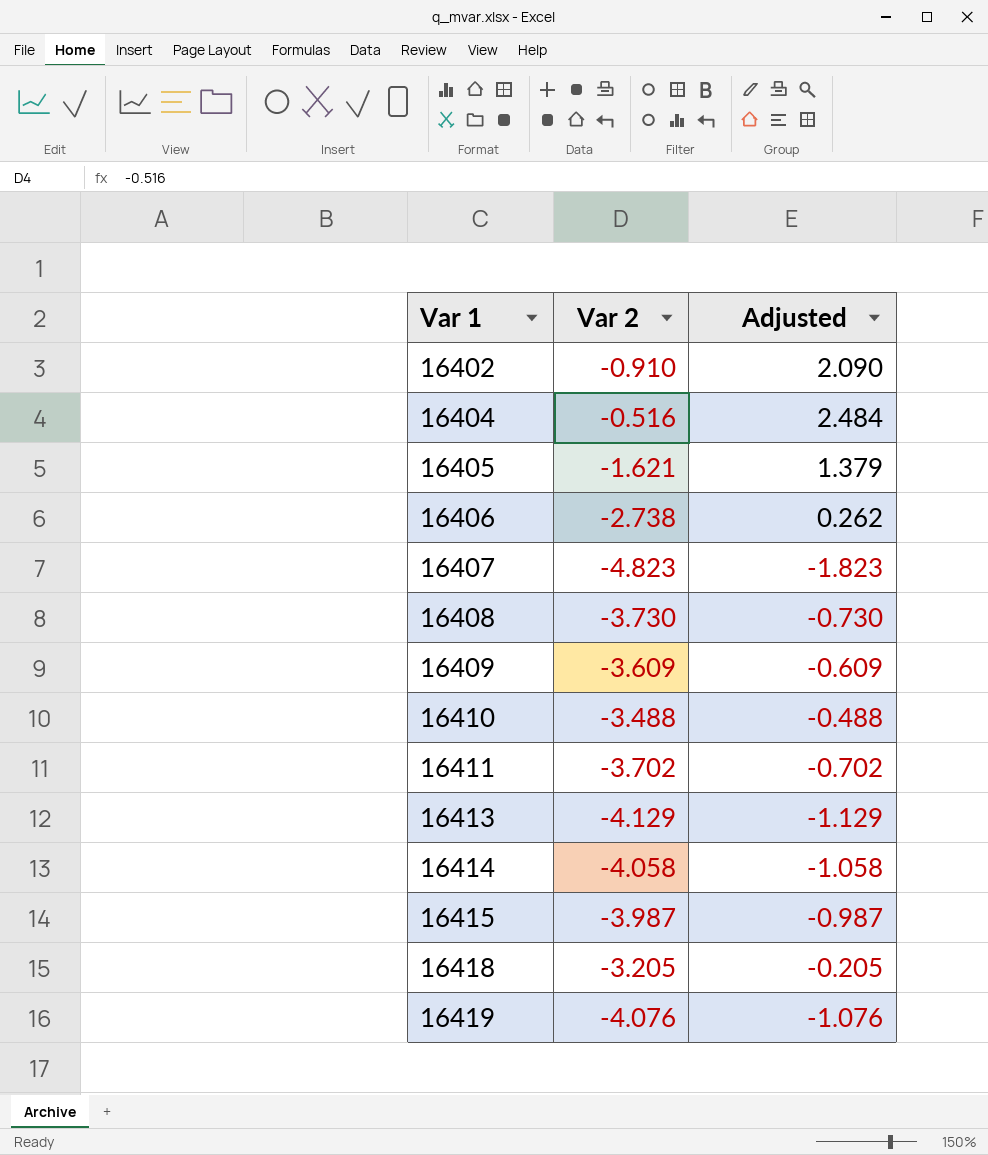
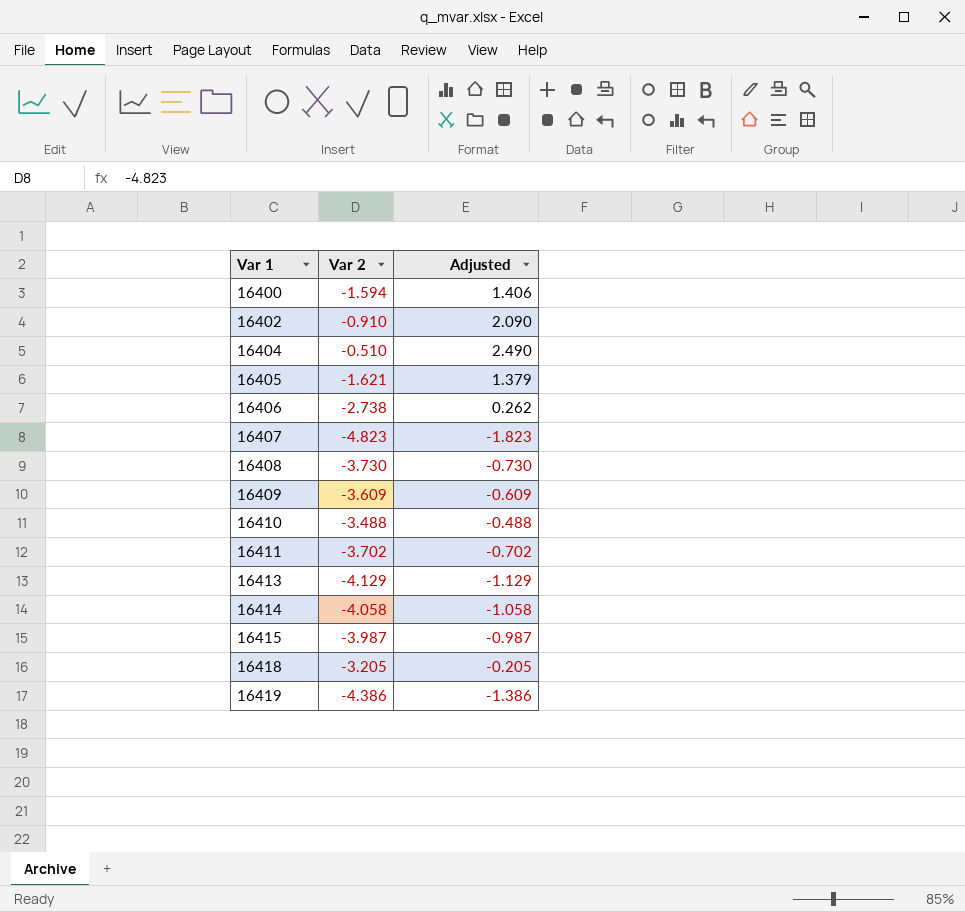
row 16400: none -> -1.594 | 1.406
16404 | Var 2: -0.516 -> -0.510
16404 | Adjusted: 2.484 -> 2.490
16419 | Var 2: -4.076 -> -4.386
16419 | Adjusted: -1.076 -> -1.386

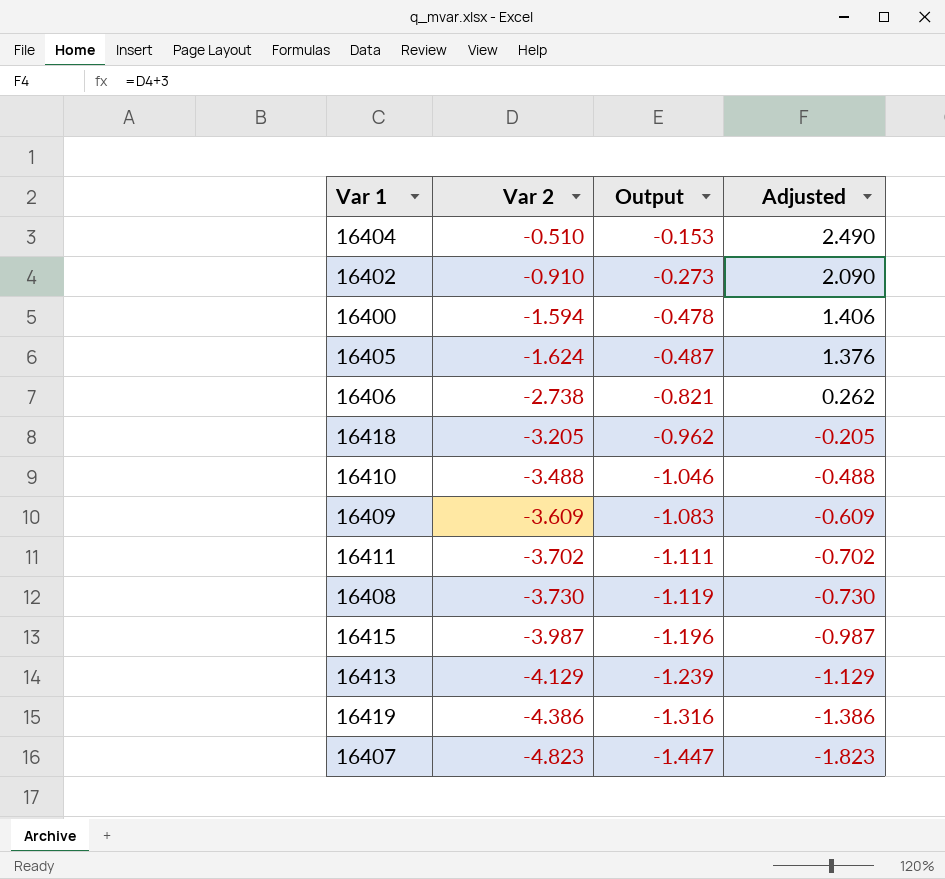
row order: Var 1 ascending -> Var 2 descending
column Output | formula: none -> [Var 2] * 0.3
row 16414: -4.058 | -1.058 -> none
16405 | Var 2: -1.621 -> -1.624
16405 | Adjusted: 1.379 -> 1.376

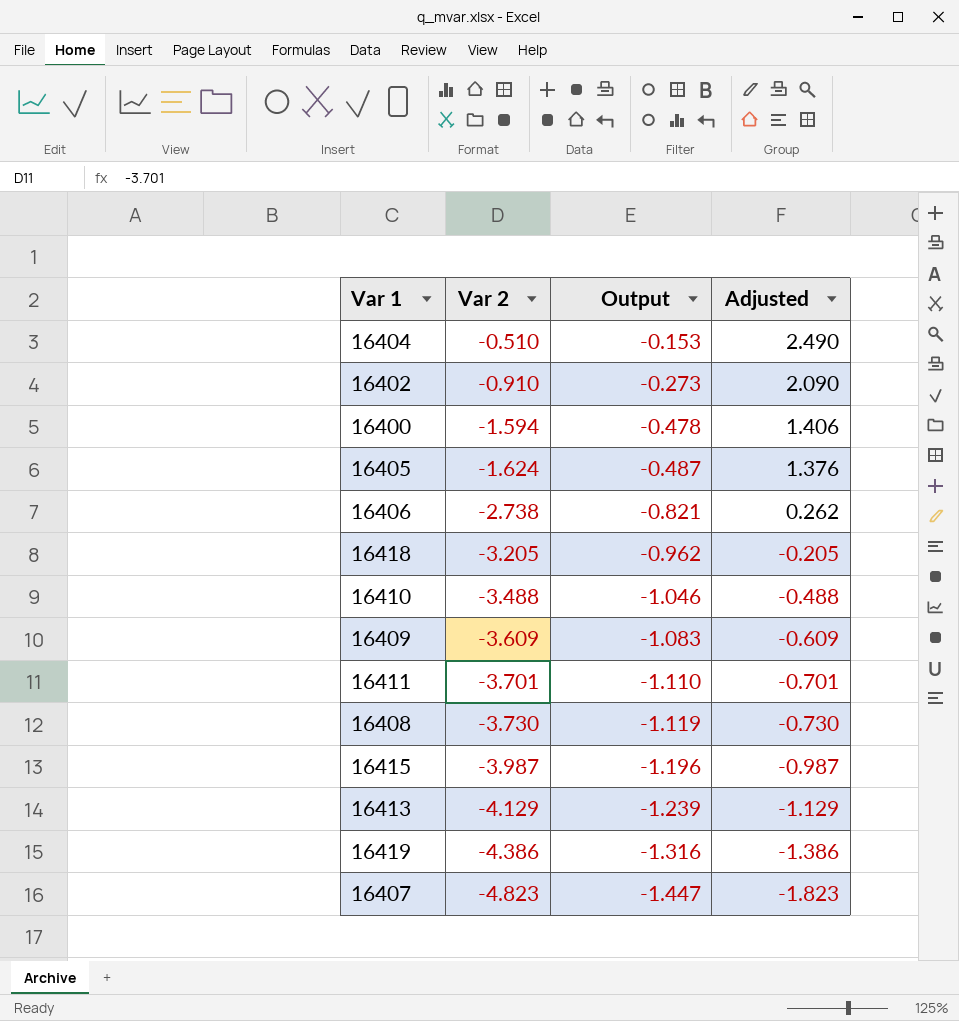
16411 | Var 2: -3.702 -> -3.701
16411 | Output: -1.111 -> -1.110
16411 | Adjusted: -0.702 -> -0.701

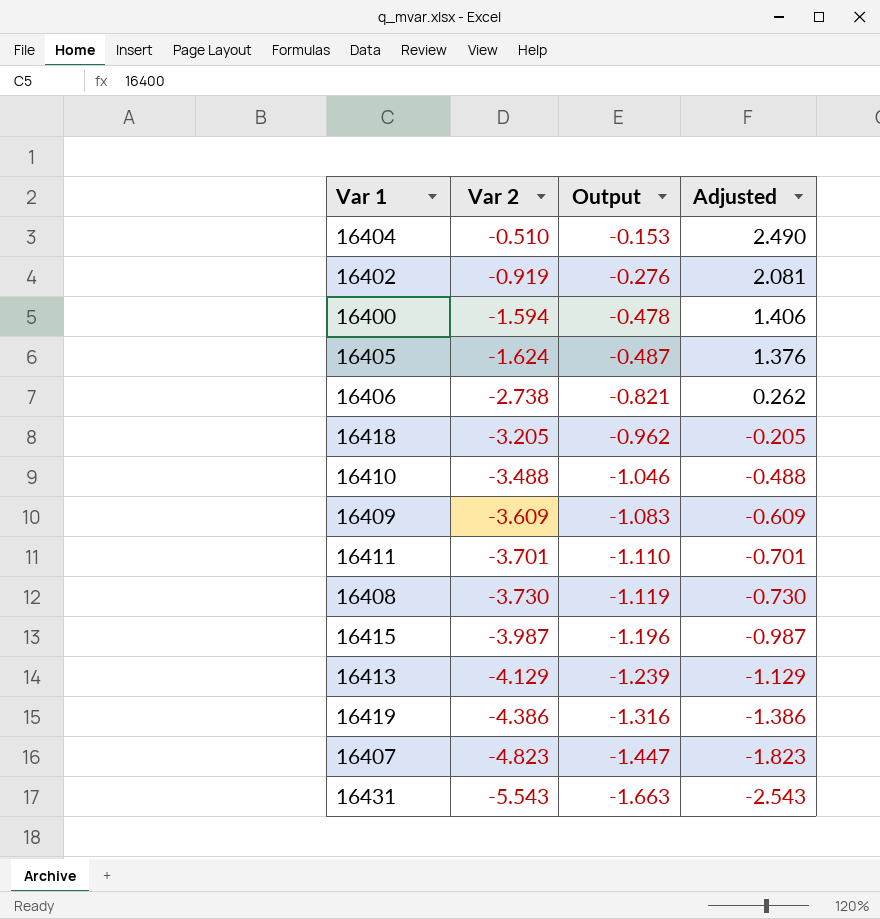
16402 | Var 2: -0.910 -> -0.919
16402 | Output: -0.273 -> -0.276
16402 | Adjusted: 2.090 -> 2.081
row 16431: none -> -5.543 | -1.663 | -2.543

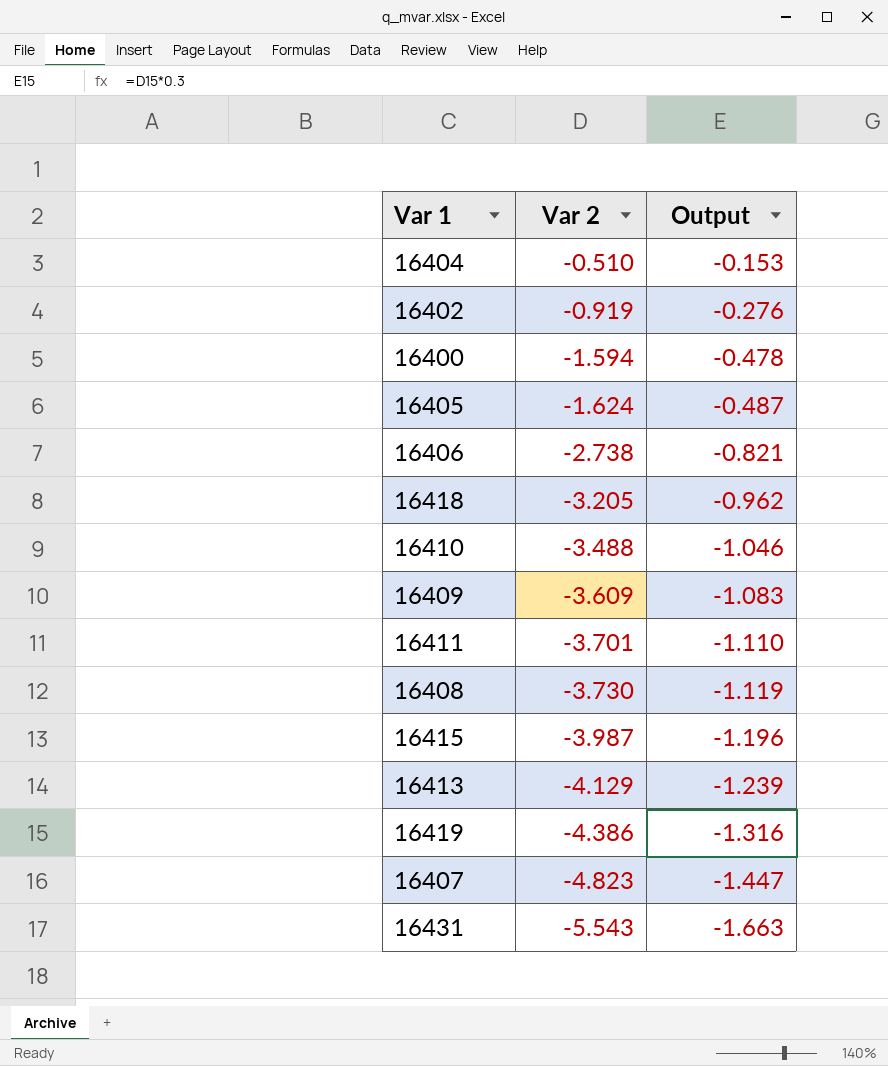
column Adjusted | formula: [Var 2] + 3 -> none

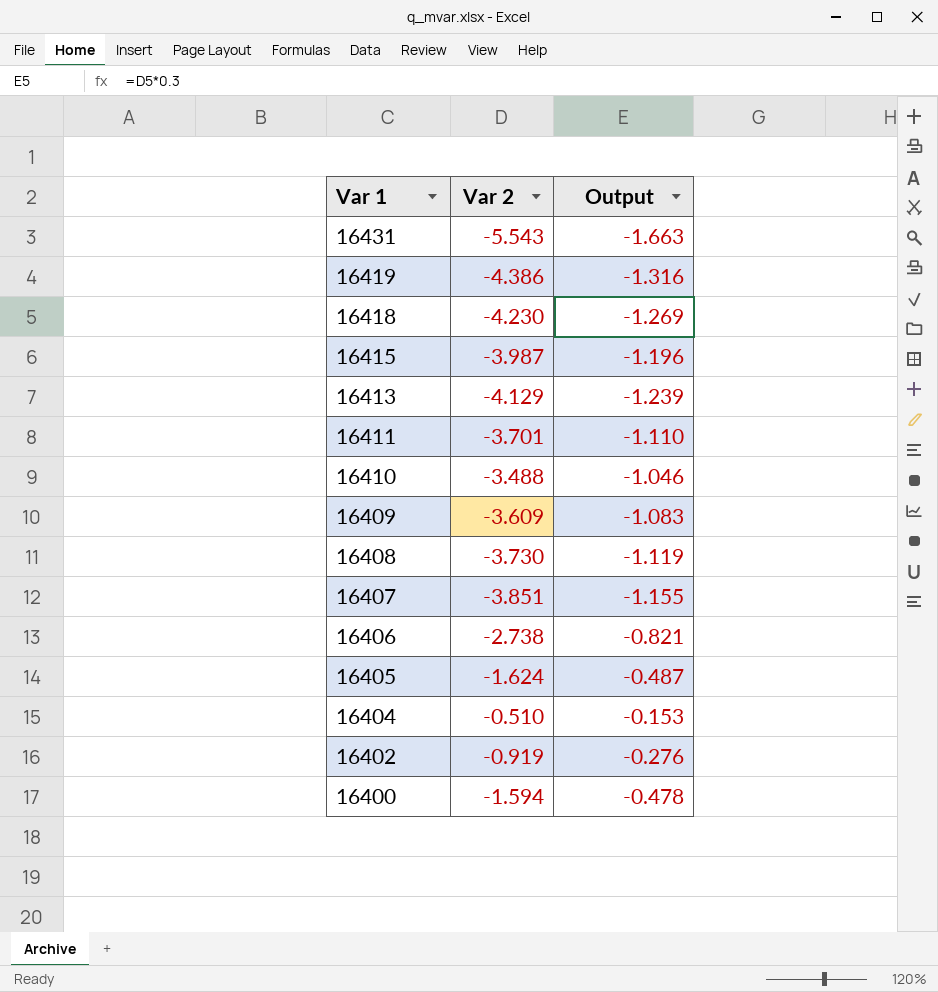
row order: Var 2 descending -> Var 1 descending
16418 | Var 2: -3.205 -> -4.230
16418 | Output: -0.962 -> -1.269
16407 | Var 2: -4.823 -> -3.851
16407 | Output: -1.447 -> -1.155

